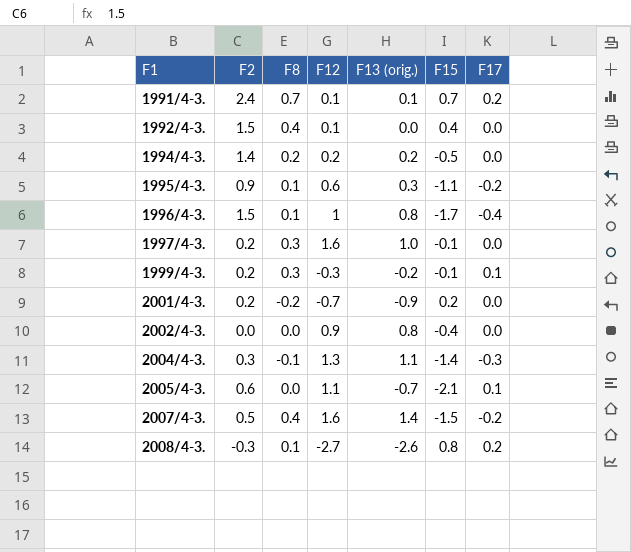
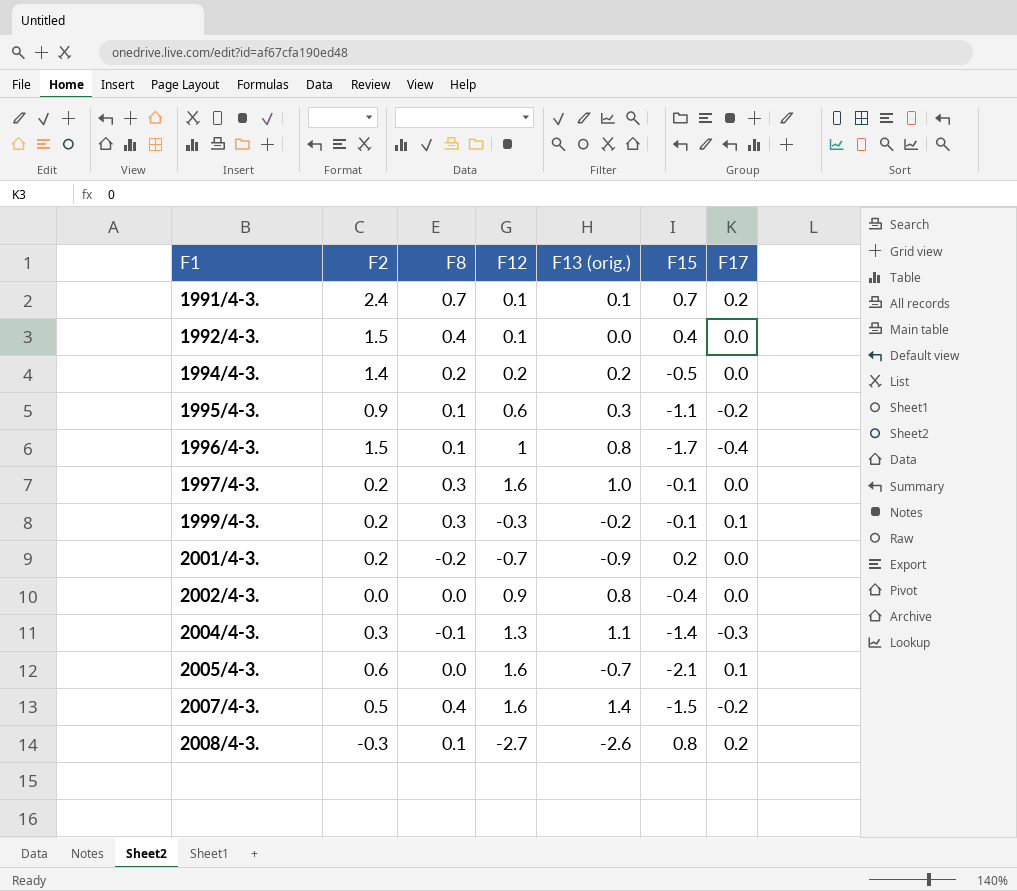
2005/4-3. | F12: 1.1 -> 1.6

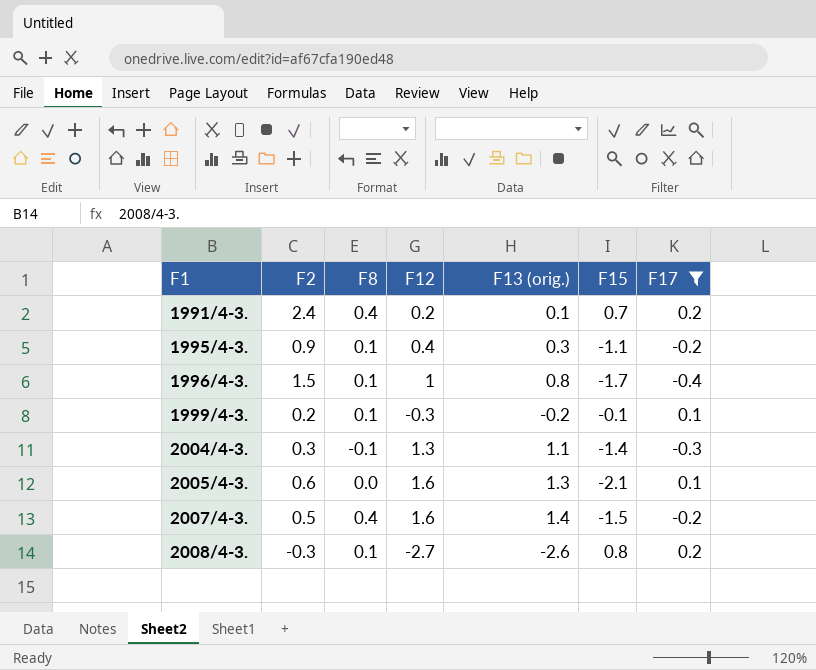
filter: none -> F17 != 0.0
1991/4-3. | F8: 0.7 -> 0.4
1991/4-3. | F12: 0.1 -> 0.2
1995/4-3. | F12: 0.6 -> 0.4
1999/4-3. | F8: 0.3 -> 0.1
2005/4-3. | F13 (orig.): -0.7 -> 1.3

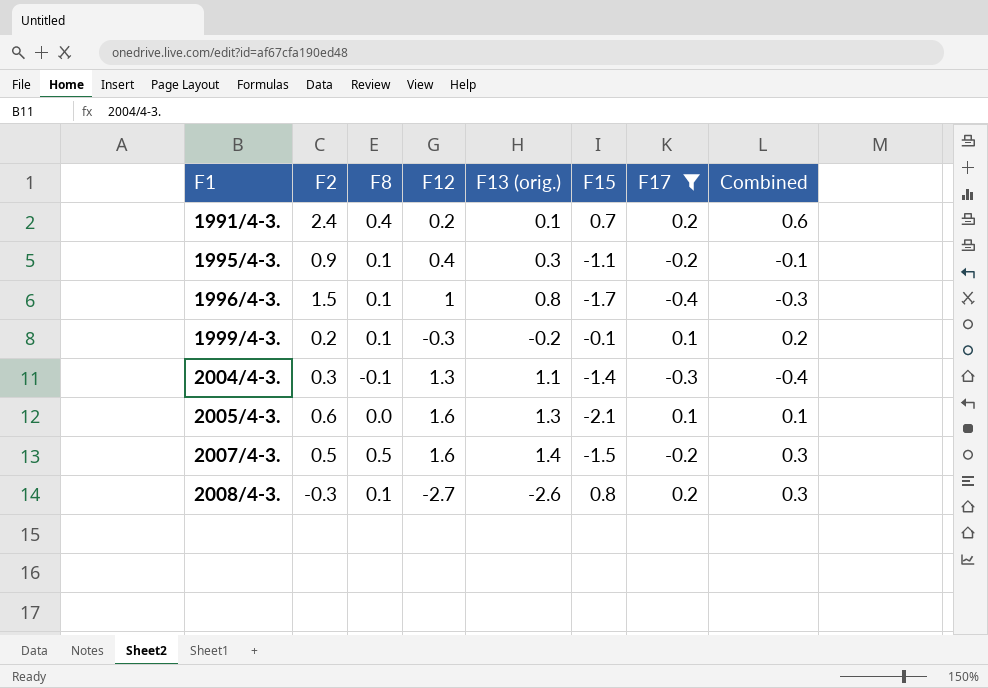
column Combined | formula: none -> [F8] + [F17]
2007/4-3. | F8: 0.4 -> 0.5

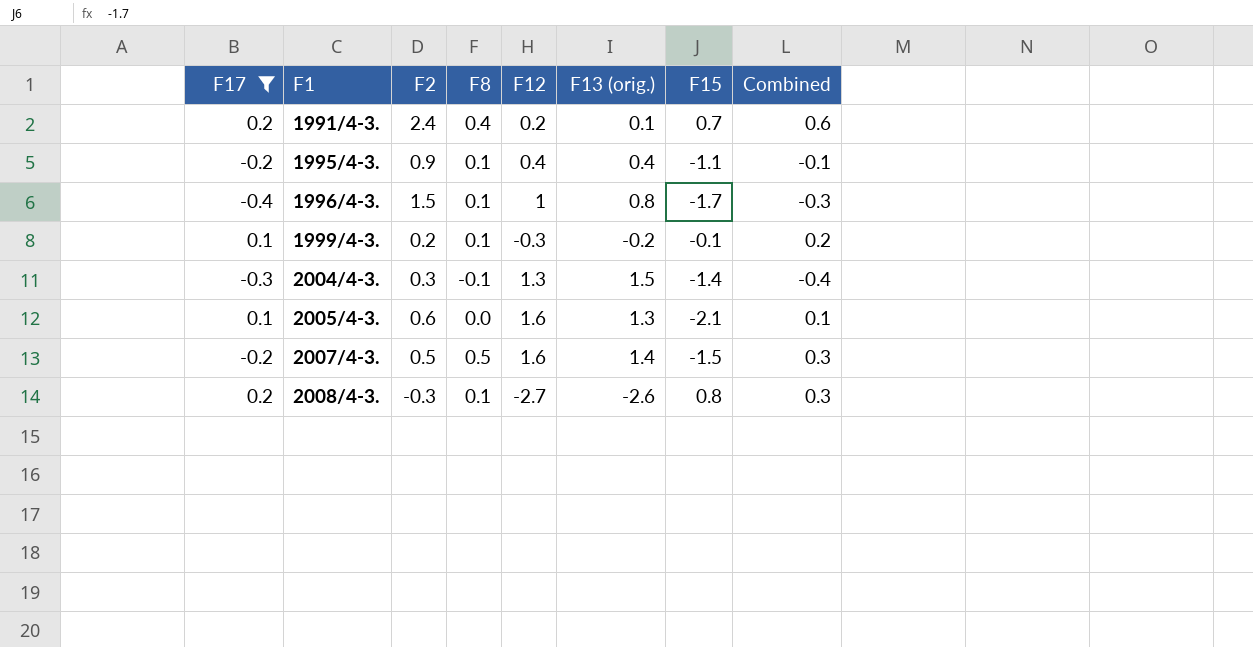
column F17 | position: 7 -> 1
1995/4-3. | F13 (orig.): 0.3 -> 0.4
2004/4-3. | F13 (orig.): 1.1 -> 1.5

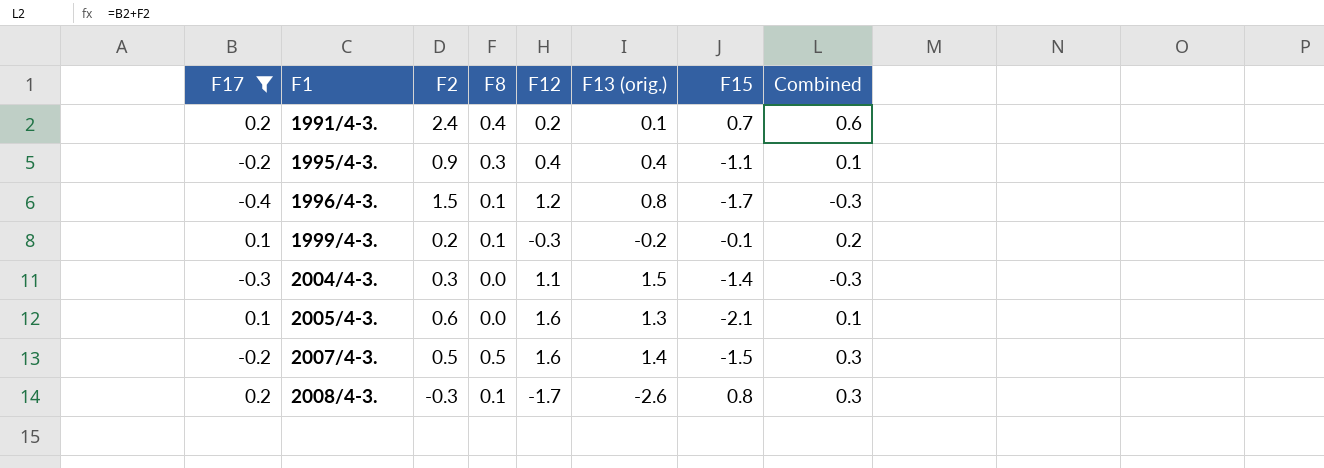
1995/4-3. | F8: 0.1 -> 0.3
1995/4-3. | Combined: -0.1 -> 0.1
1996/4-3. | F12: 1 -> 1.2
2004/4-3. | F8: -0.1 -> 0.0
2004/4-3. | F12: 1.3 -> 1.1
2004/4-3. | Combined: -0.4 -> -0.3
2008/4-3. | F12: -2.7 -> -1.7

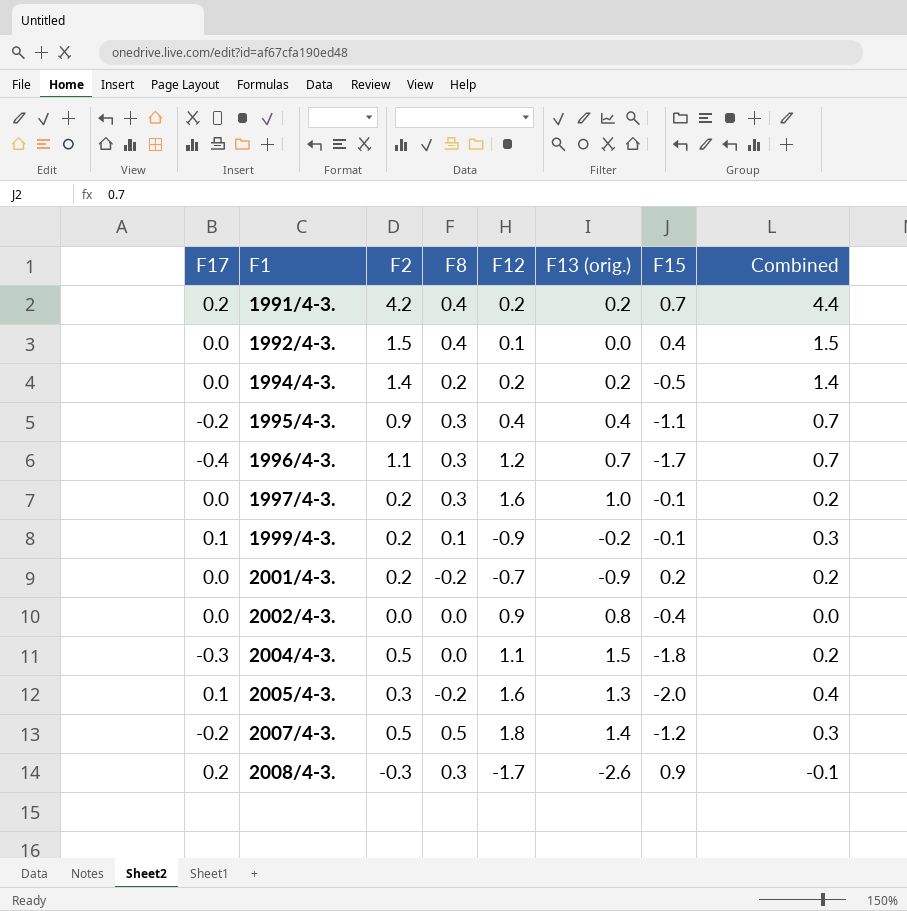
filter: F17 != 0.0 -> none
column Combined | formula: [F17] + [F8] -> [F17] + [F2]
1991/4-3. | F2: 2.4 -> 4.2
1991/4-3. | F13 (orig.): 0.1 -> 0.2
1996/4-3. | F2: 1.5 -> 1.1
1996/4-3. | F8: 0.1 -> 0.3
1996/4-3. | F13 (orig.): 0.8 -> 0.7
1999/4-3. | F12: -0.3 -> -0.9
2004/4-3. | F2: 0.3 -> 0.5
2004/4-3. | F15: -1.4 -> -1.8
2005/4-3. | F2: 0.6 -> 0.3
2005/4-3. | F8: 0.0 -> -0.2
2005/4-3. | F15: -2.1 -> -2.0
2007/4-3. | F12: 1.6 -> 1.8
2007/4-3. | F15: -1.5 -> -1.2
2008/4-3. | F8: 0.1 -> 0.3
2008/4-3. | F15: 0.8 -> 0.9

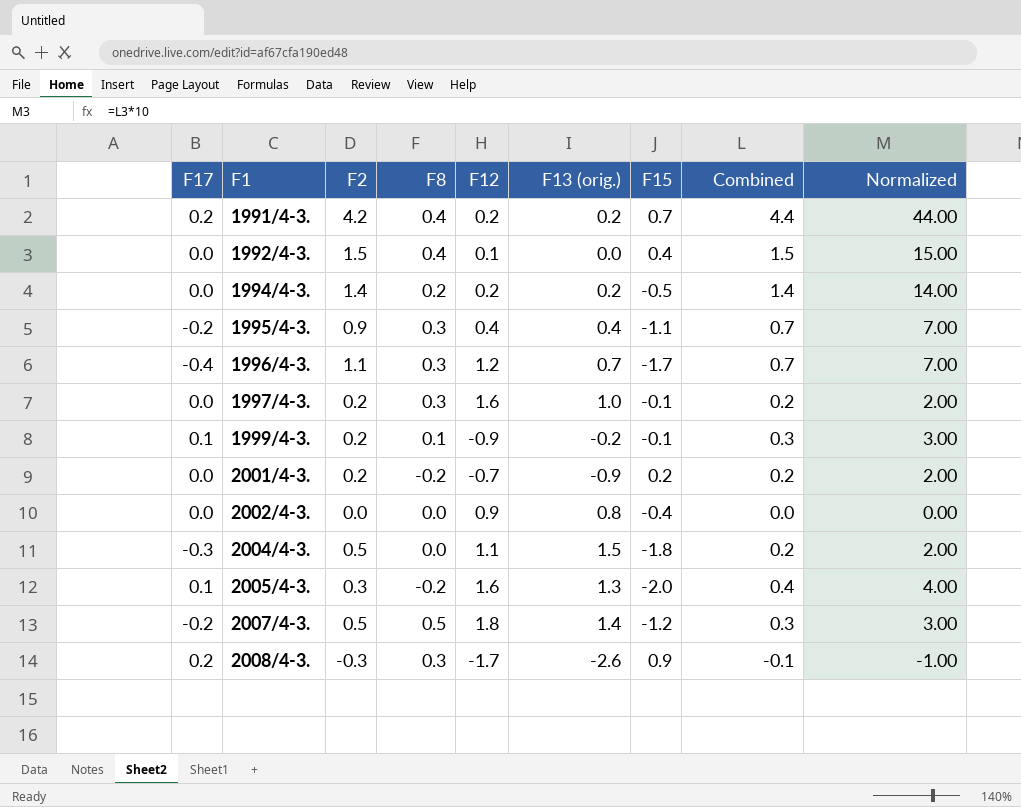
column Normalized | formula: none -> [Combined] * 10

